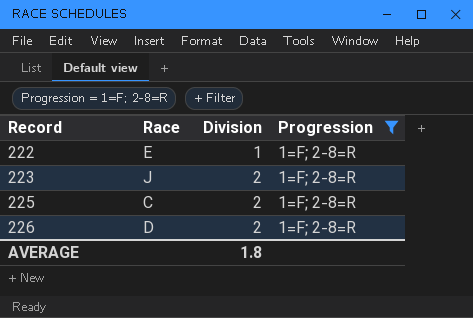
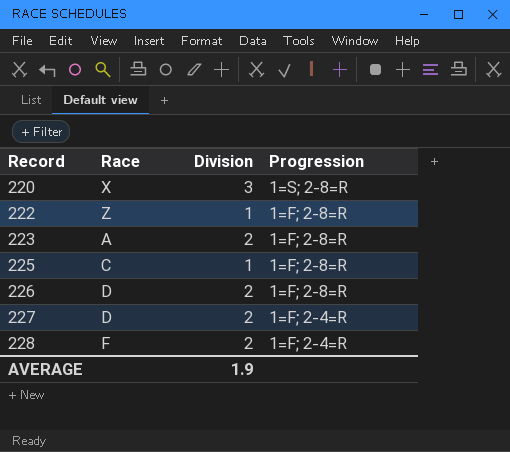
filter: Progression = 1=F; 2-8=R -> none
222 | Race: E -> Z
223 | Race: J -> A
225 | Division: 2 -> 1
AVERAGE | Division: 1.8 -> 1.9

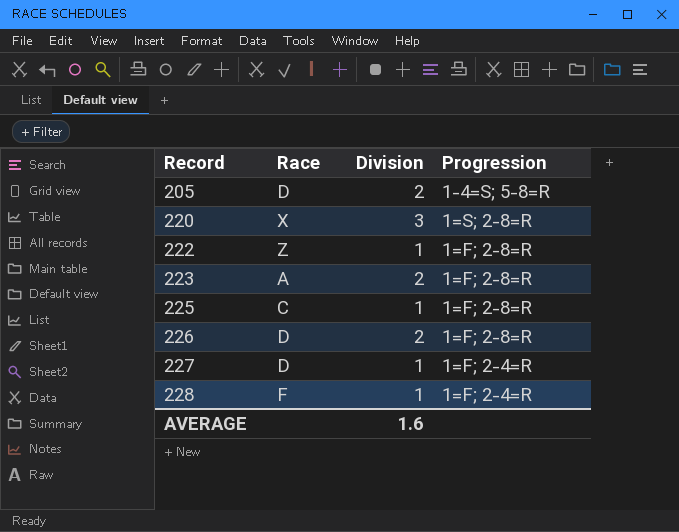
row 205: none -> D | 2 | 1-4=S; 5-8=R
227 | Division: 2 -> 1
228 | Division: 2 -> 1
AVERAGE | Division: 1.9 -> 1.6

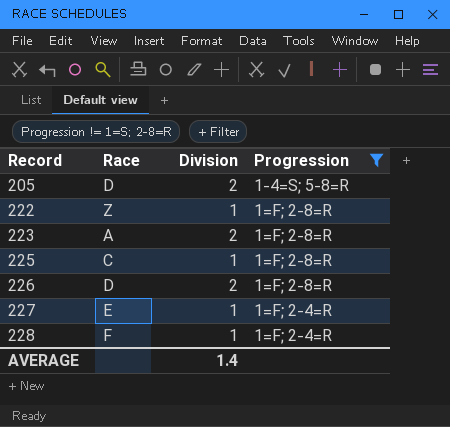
filter: none -> Progression != 1=S; 2-8=R
227 | Race: D -> E
AVERAGE | Division: 1.6 -> 1.4

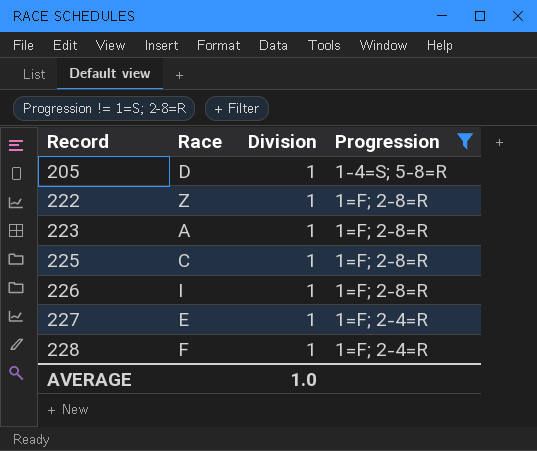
205 | Division: 2 -> 1
223 | Division: 2 -> 1
226 | Race: D -> I
226 | Division: 2 -> 1
AVERAGE | Division: 1.4 -> 1.0

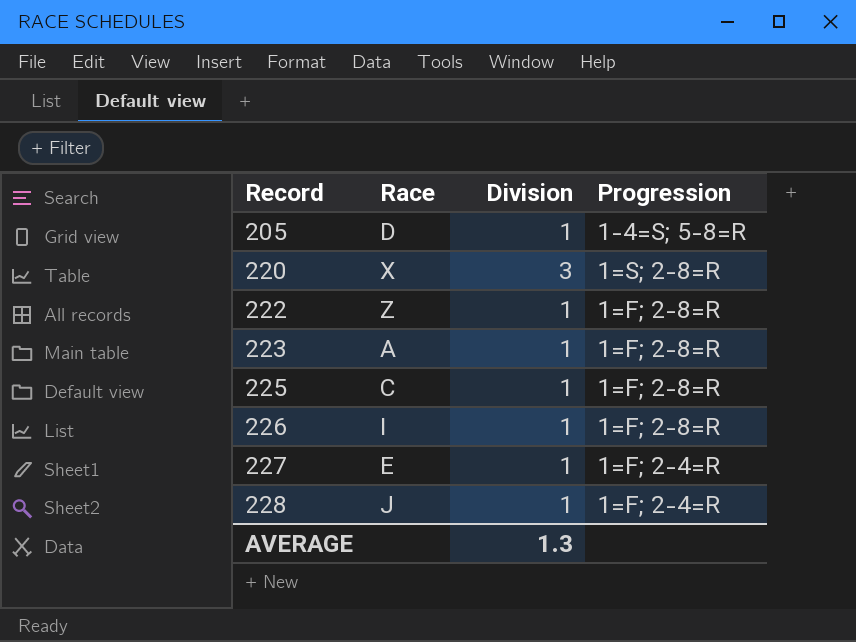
filter: Progression != 1=S; 2-8=R -> none
228 | Race: F -> J
AVERAGE | Division: 1.0 -> 1.3

